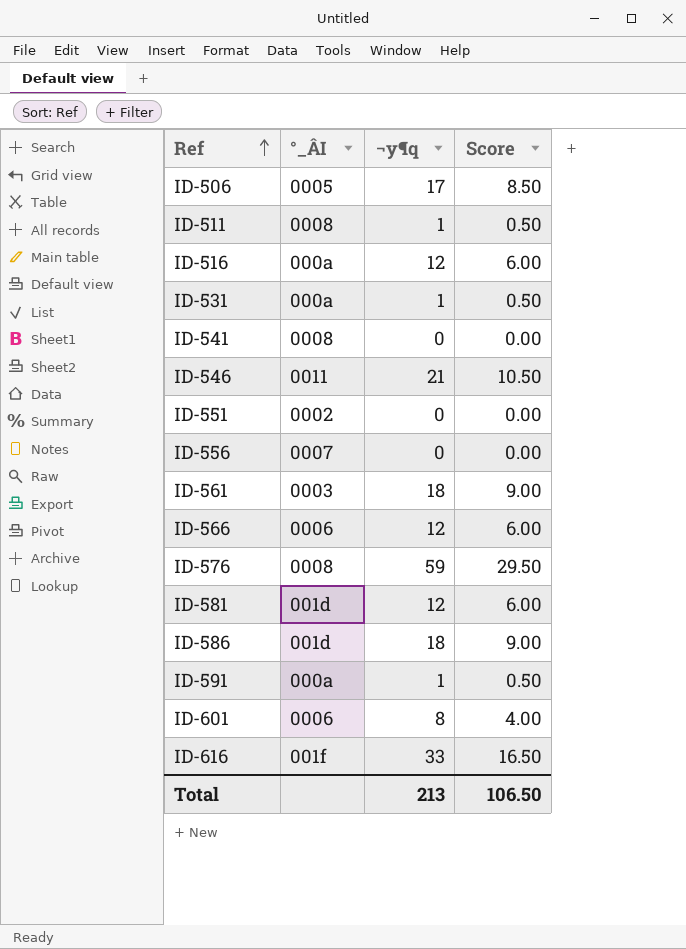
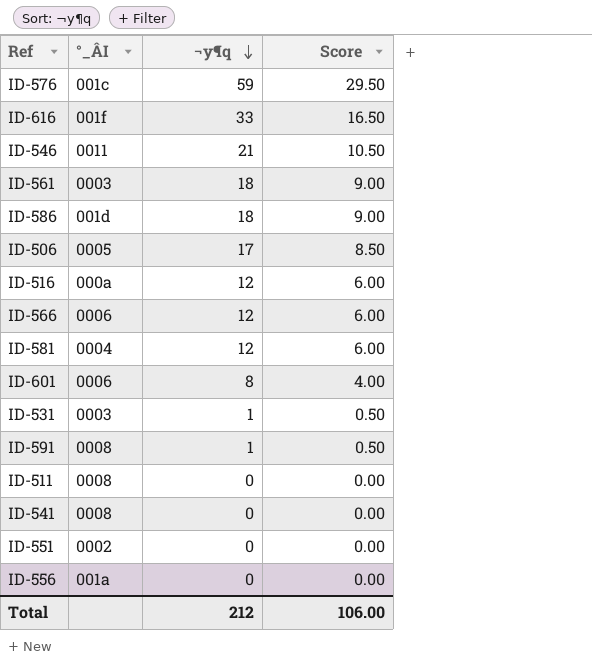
row order: Ref ascending -> ¬y¶q descending
ID-576 | °_ÂI: 0008 -> 001c
ID-581 | °_ÂI: 001d -> 0004
ID-531 | °_ÂI: 000a -> 0003
ID-591 | °_ÂI: 000a -> 0008
ID-511 | ¬y¶q: 1 -> 0
ID-511 | Score: 0.50 -> 0.00
ID-556 | °_ÂI: 0007 -> 001a
Total | ¬y¶q: 213 -> 212
Total | Score: 106.50 -> 106.00

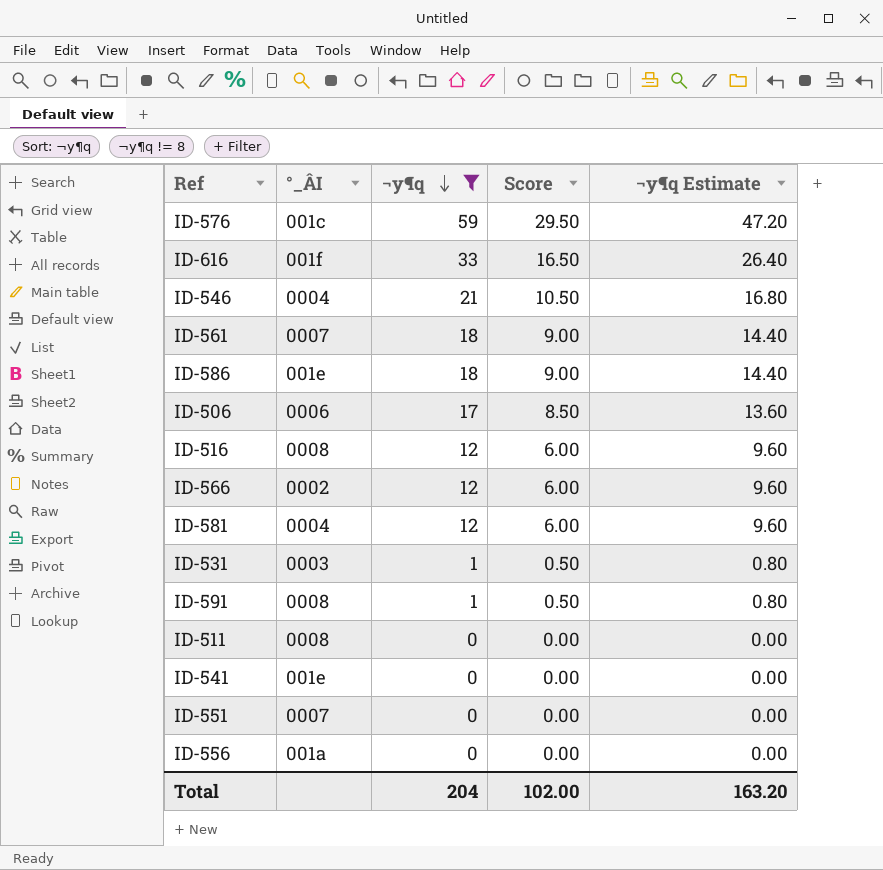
filter: none -> ¬y¶q != 8
column ¬y¶q Estimate | formula: none -> [¬y¶q] * 0.8
ID-546 | °_ÂI: 0011 -> 0004
ID-561 | °_ÂI: 0003 -> 0007
ID-586 | °_ÂI: 001d -> 001e
ID-506 | °_ÂI: 0005 -> 0006
ID-516 | °_ÂI: 000a -> 0008
ID-566 | °_ÂI: 0006 -> 0002
ID-541 | °_ÂI: 0008 -> 001e
ID-551 | °_ÂI: 0002 -> 0007
Total | ¬y¶q: 212 -> 204
Total | Score: 106.00 -> 102.00

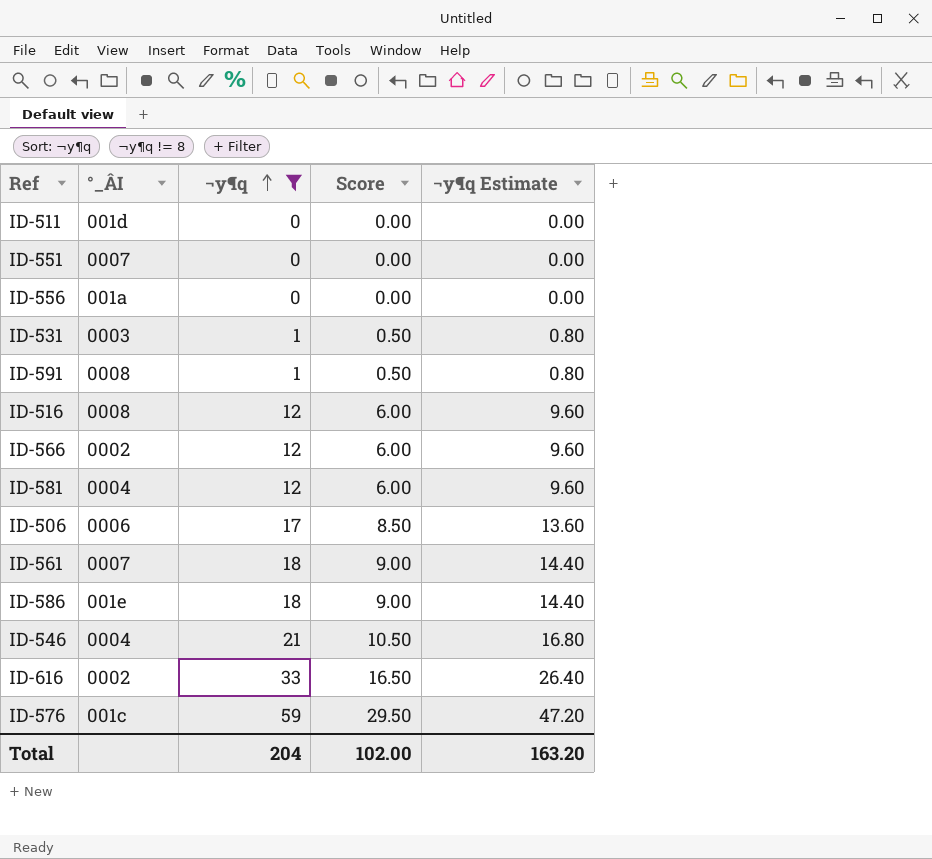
row order: ¬y¶q descending -> ¬y¶q ascending
row ID-541: 001e | 0 | 0.00 | 0.00 -> none
ID-511 | °_ÂI: 0008 -> 001d
ID-616 | °_ÂI: 001f -> 0002

